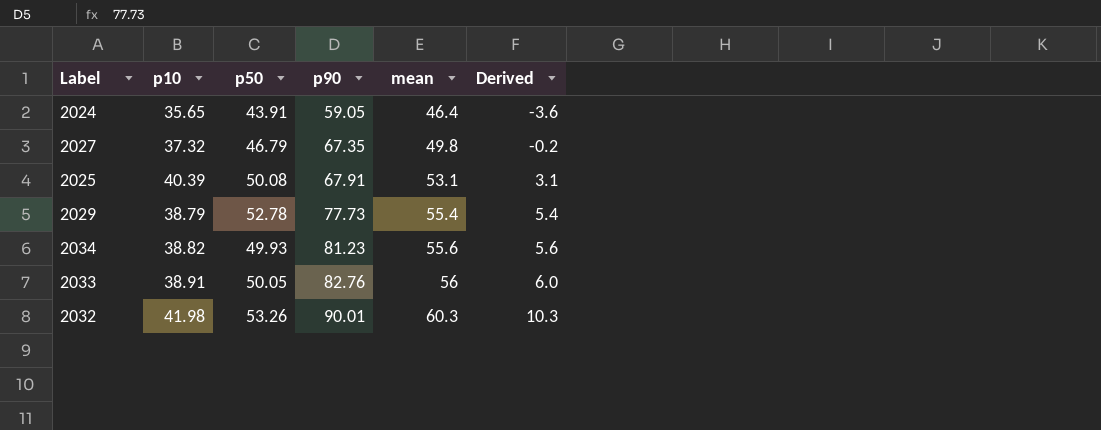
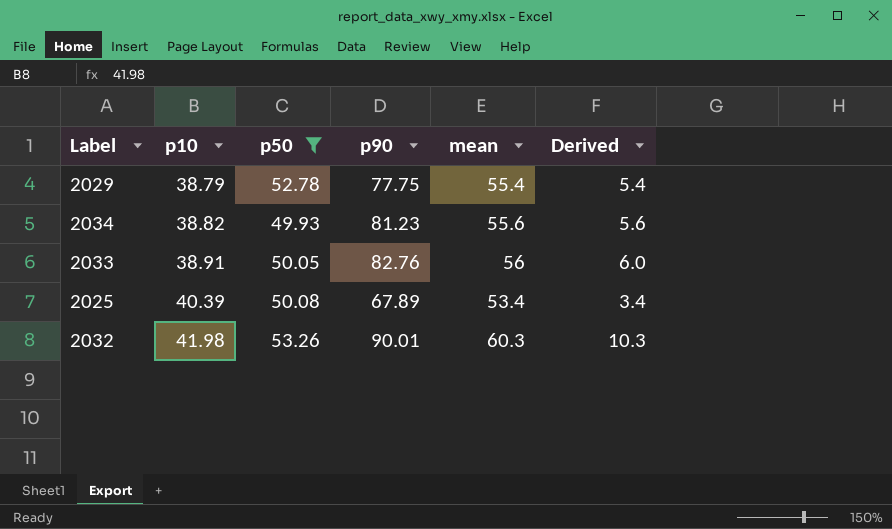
filter: none -> p50 >= 49.93
row order: p90 ascending -> p10 ascending
2029 | p90: 77.73 -> 77.75
2025 | p90: 67.91 -> 67.89
2025 | mean: 53.1 -> 53.4
2025 | Derived: 3.1 -> 3.4

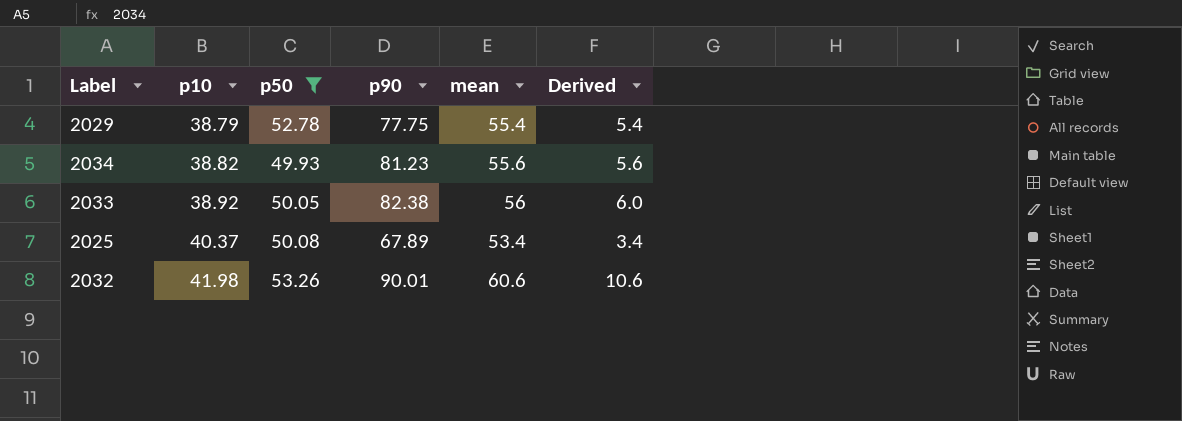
2033 | p10: 38.91 -> 38.92
2033 | p90: 82.76 -> 82.38
2025 | p10: 40.39 -> 40.37
2032 | mean: 60.3 -> 60.6
2032 | Derived: 10.3 -> 10.6

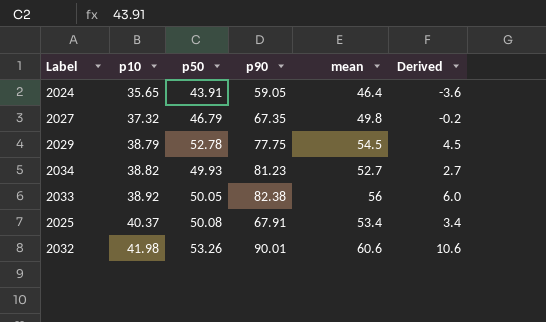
filter: p50 >= 49.93 -> none
2029 | mean: 55.4 -> 54.5
2029 | Derived: 5.4 -> 4.5
2034 | mean: 55.6 -> 52.7
2034 | Derived: 5.6 -> 2.7
2025 | p90: 67.89 -> 67.91

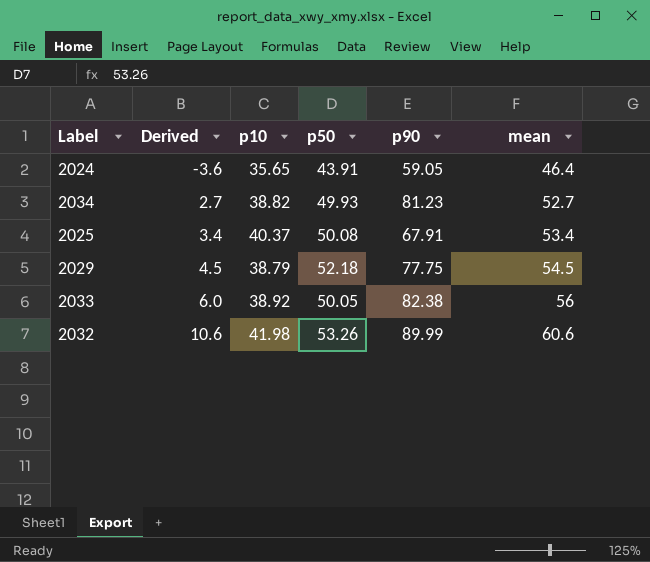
row order: p10 ascending -> Derived ascending
column Derived | position: 6 -> 2
row 2027: 37.32 | 46.79 | 67.35 | 49.8 | -0.2 -> none
2029 | p50: 52.78 -> 52.18
2032 | p90: 90.01 -> 89.99

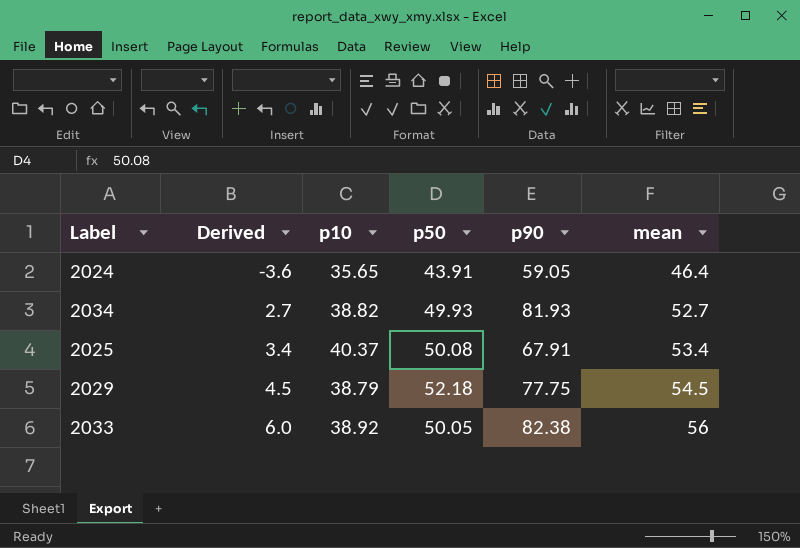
row 2032: 10.6 | 41.98 | 53.26 | 89.99 | 60.6 -> none
2034 | p90: 81.23 -> 81.93

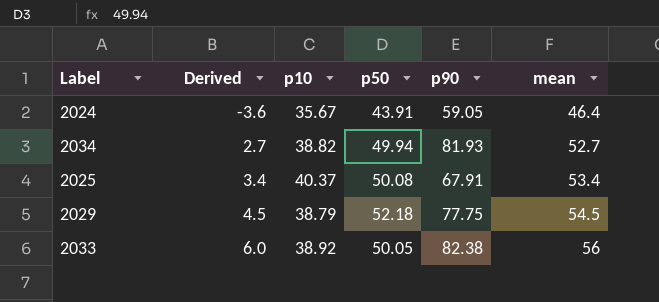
2024 | p10: 35.65 -> 35.67
2034 | p50: 49.93 -> 49.94

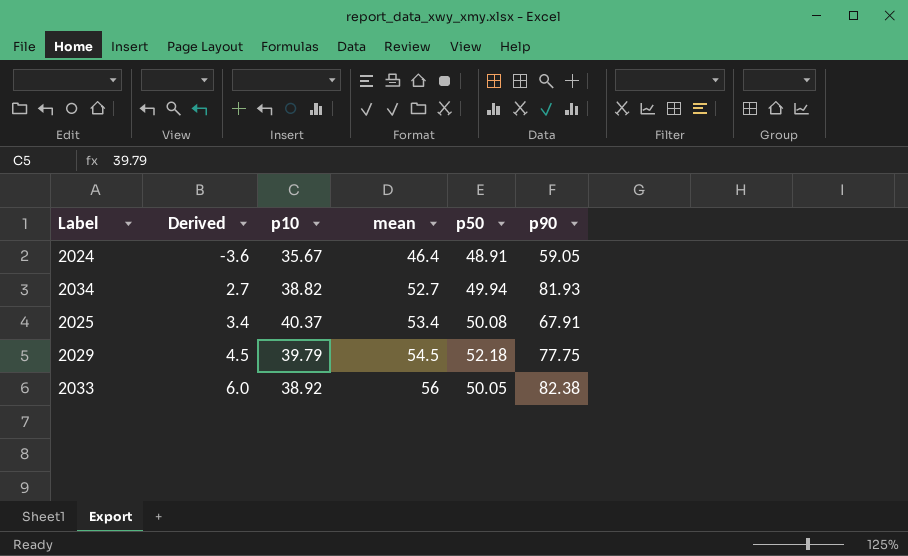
column mean | position: 6 -> 4
2024 | p50: 43.91 -> 48.91
2029 | p10: 38.79 -> 39.79

